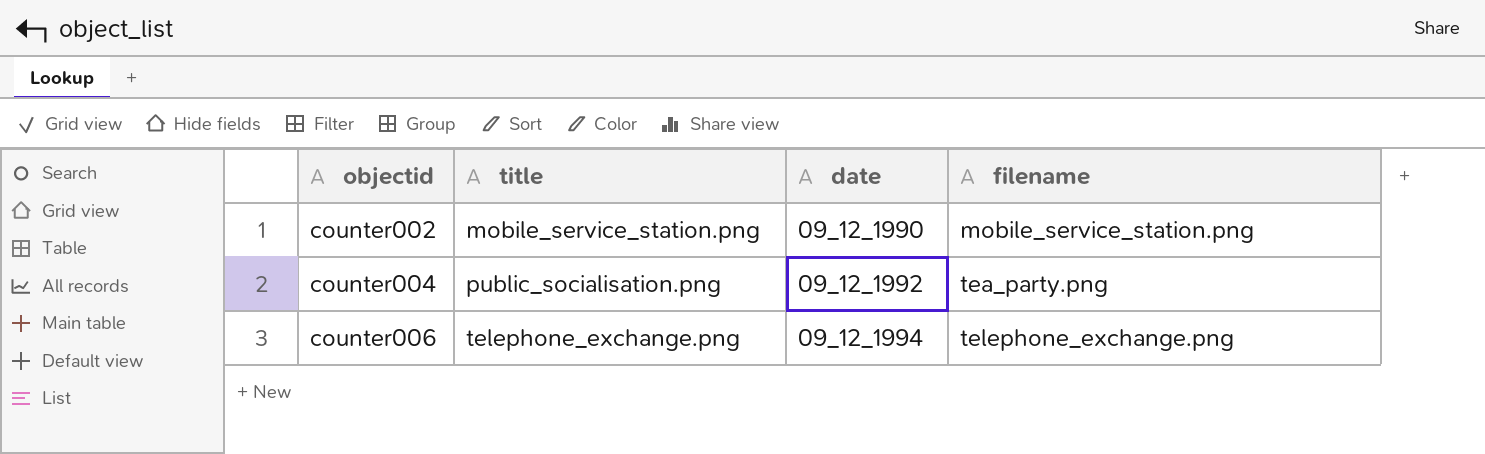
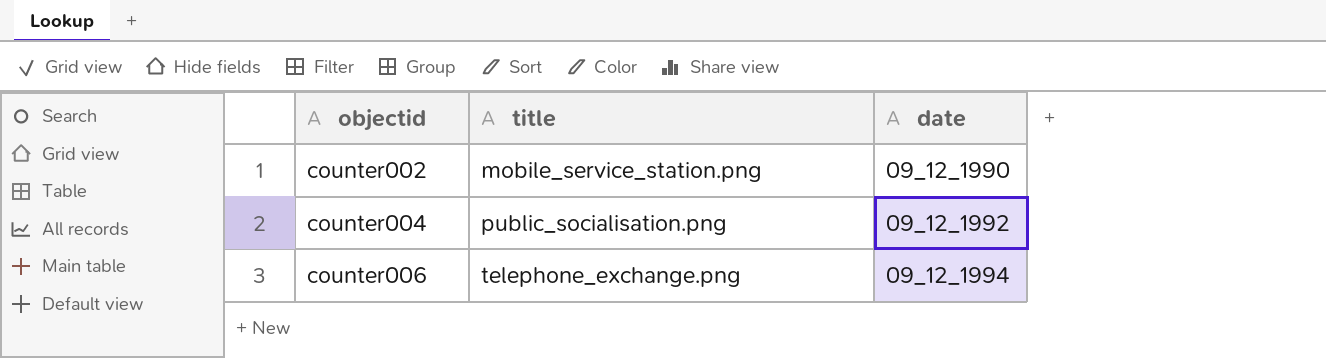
column filename | position: 4 -> none

